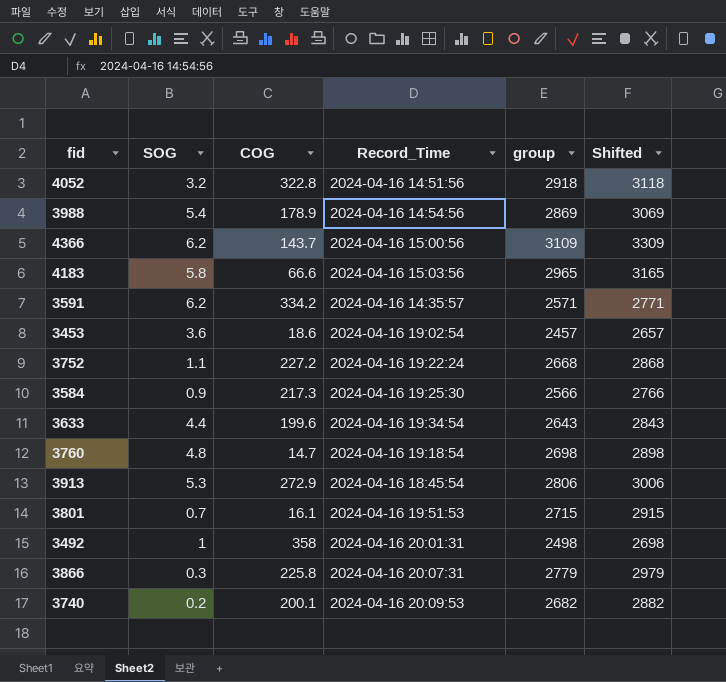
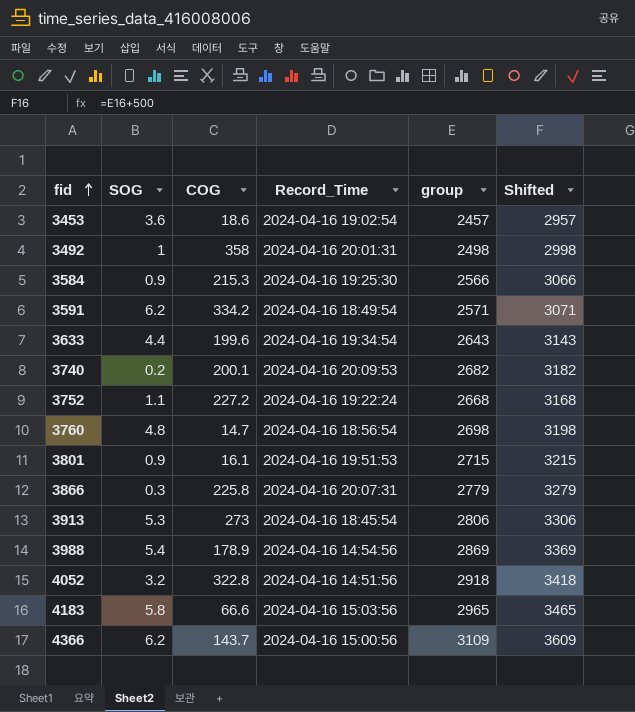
row order: none -> fid ascending
column Shifted | formula: [group] + 200 -> [group] + 500
3584 | COG: 217.3 -> 215.3
3591 | Record_Time: 2024-04-16 14:35:57 -> 2024-04-16 18:49:54
3760 | Record_Time: 2024-04-16 19:18:54 -> 2024-04-16 18:56:54
3801 | SOG: 0.7 -> 0.9
3913 | COG: 272.9 -> 273

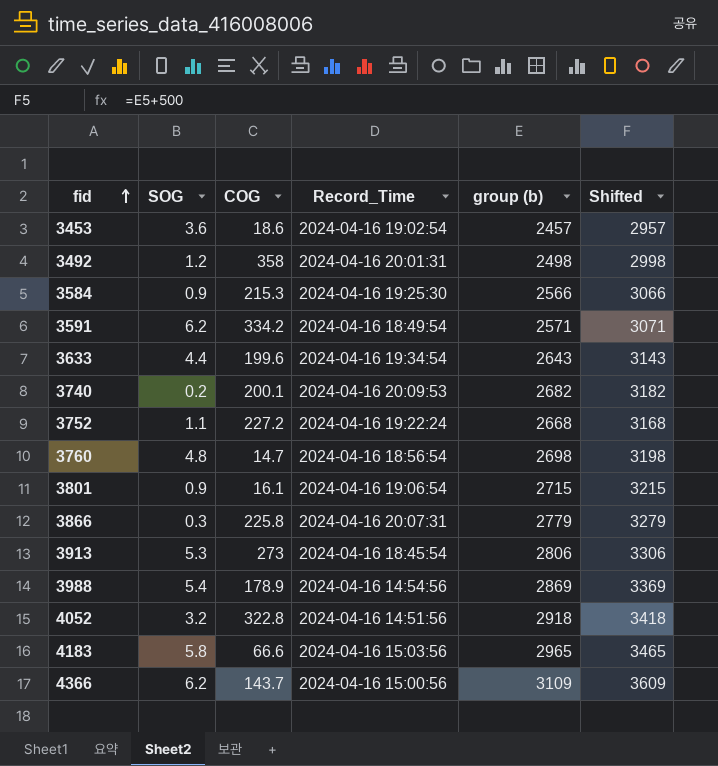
column name: group -> group (b)
3492 | SOG: 1 -> 1.2
3801 | Record_Time: 2024-04-16 19:51:53 -> 2024-04-16 19:06:54

